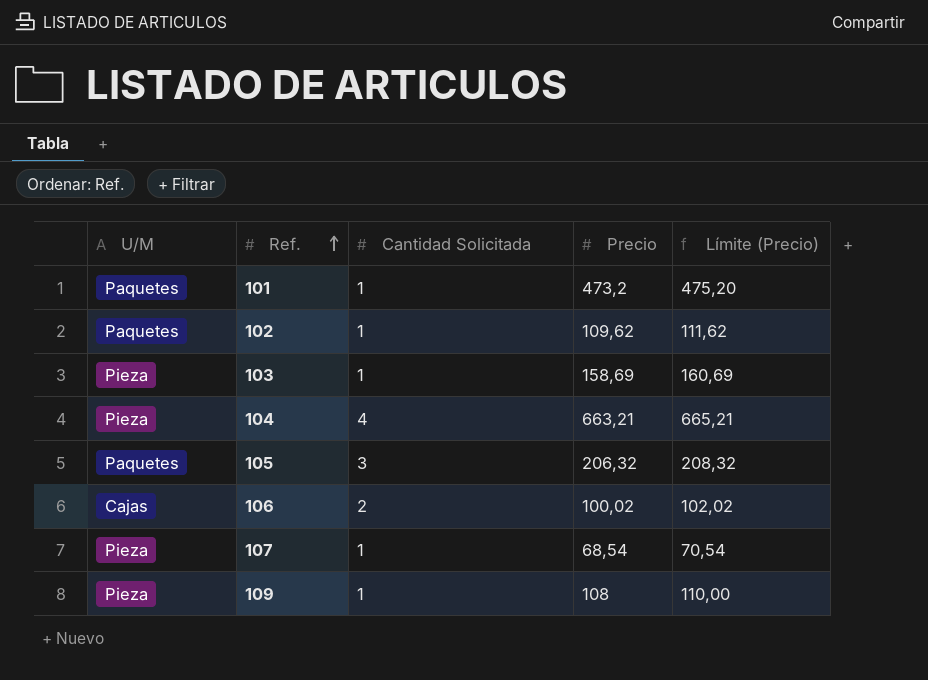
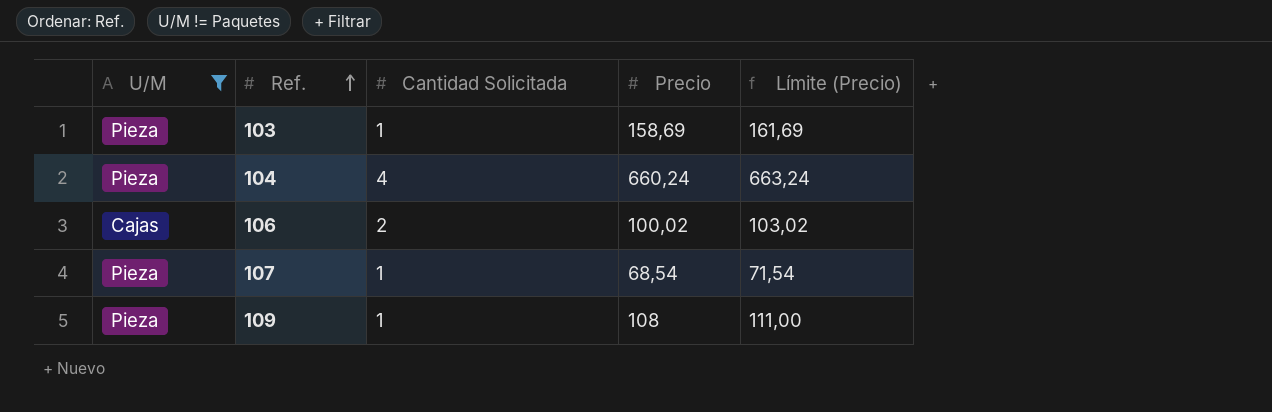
filter: none -> U/M != Paquetes
column Límite (Precio) | formula: [Precio] + 2 -> [Precio] + 3
104 | Precio: 663,21 -> 660,24

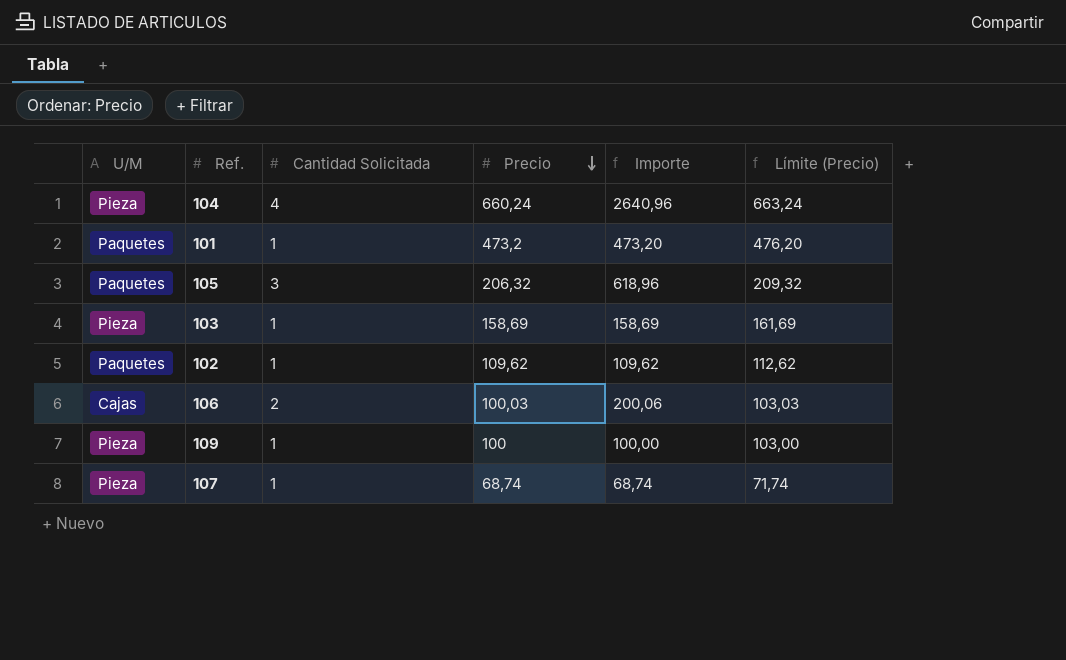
filter: U/M != Paquetes -> none
row order: Ref. ascending -> Precio descending
column Importe | formula: none -> [Cantidad Solicitada] * [Precio]
106 | Precio: 100,02 -> 100,03
106 | Límite (Precio): 103,02 -> 103,03
109 | Precio: 108 -> 100
109 | Límite (Precio): 111,00 -> 103,00
107 | Precio: 68,54 -> 68,74
107 | Límite (Precio): 71,54 -> 71,74

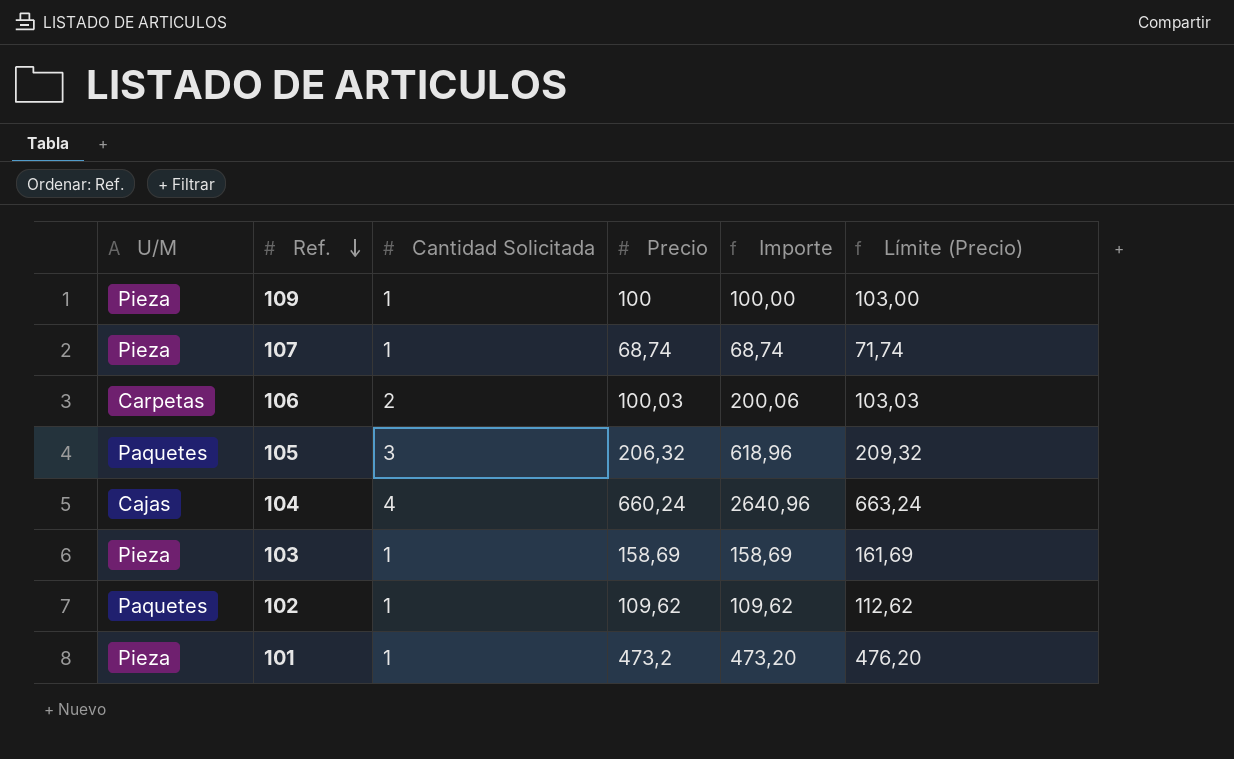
row order: Precio descending -> Ref. descending
106 | U/M: Cajas -> Carpetas
104 | U/M: Pieza -> Cajas
101 | U/M: Paquetes -> Pieza

